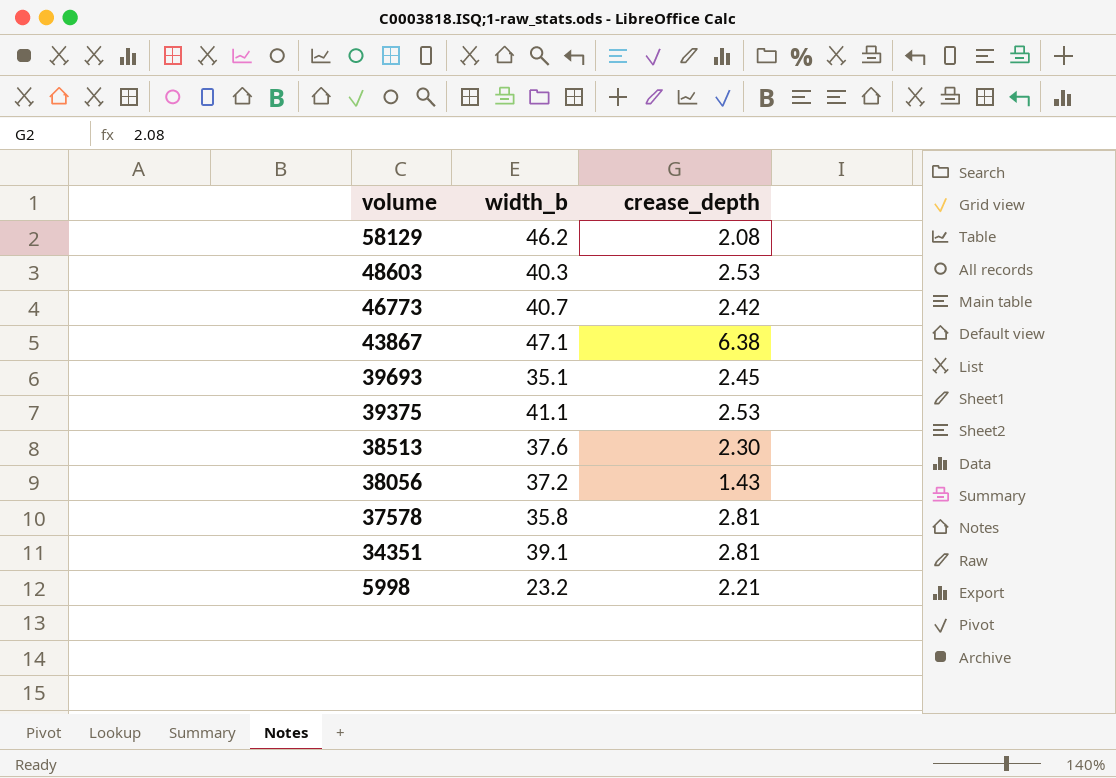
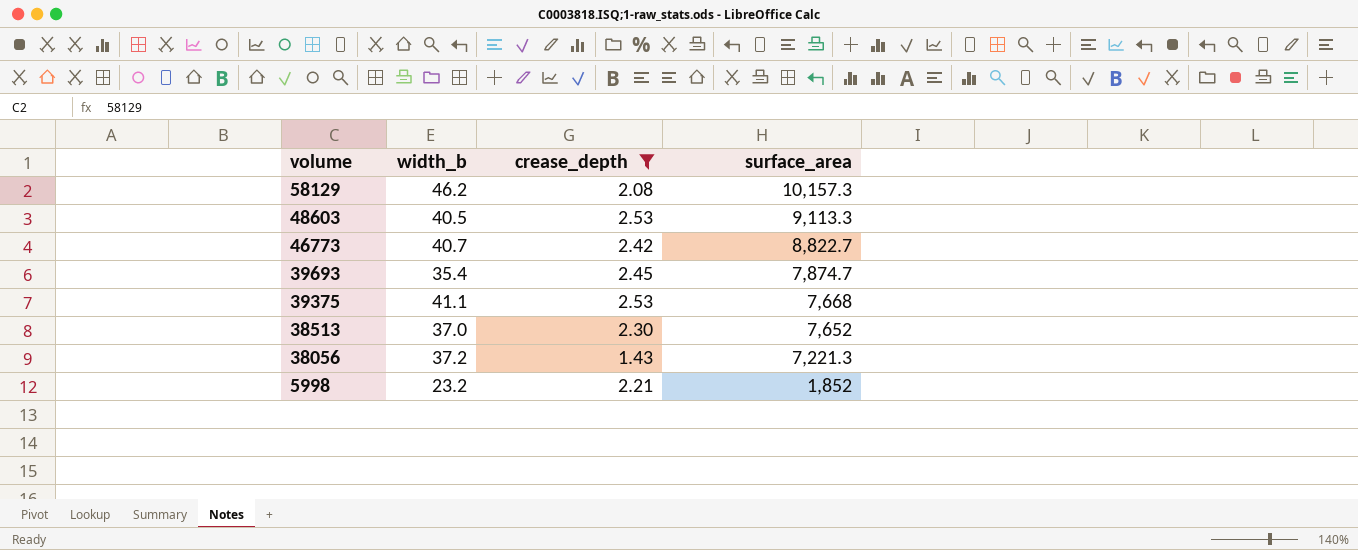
filter: none -> crease_depth <= 2.53
column surface_area | position: none -> 4
48603 | width_b: 40.3 -> 40.5
39693 | width_b: 35.1 -> 35.4
38513 | width_b: 37.6 -> 37.0

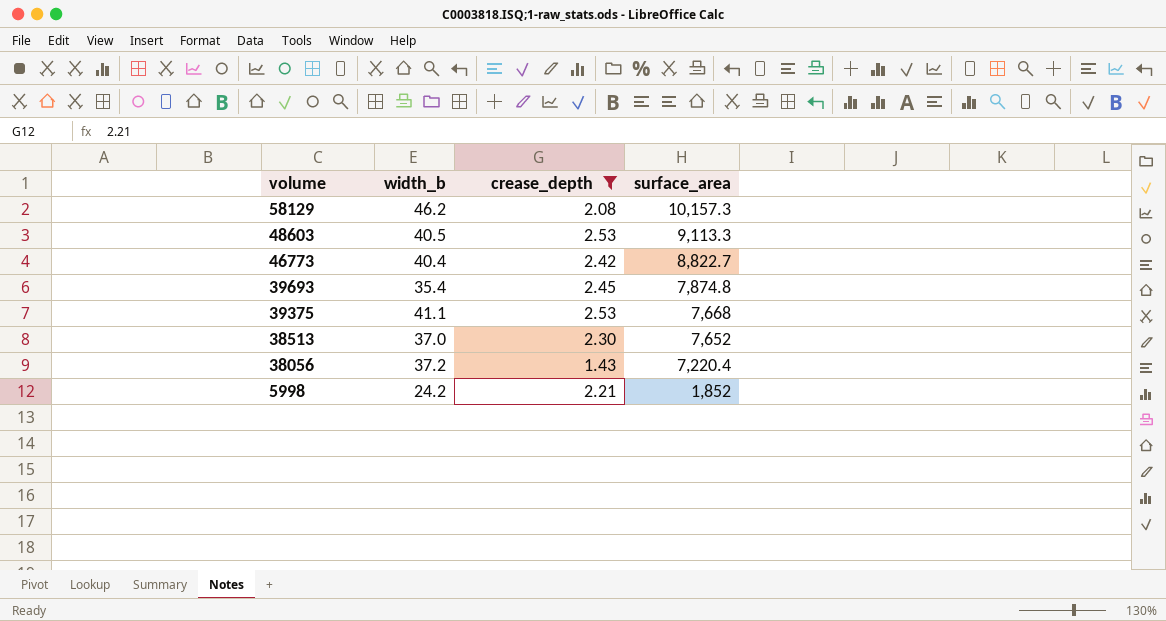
46773 | width_b: 40.7 -> 40.4
39693 | surface_area: 7,874.7 -> 7,874.8
38056 | surface_area: 7,221.3 -> 7,220.4
5998 | width_b: 23.2 -> 24.2

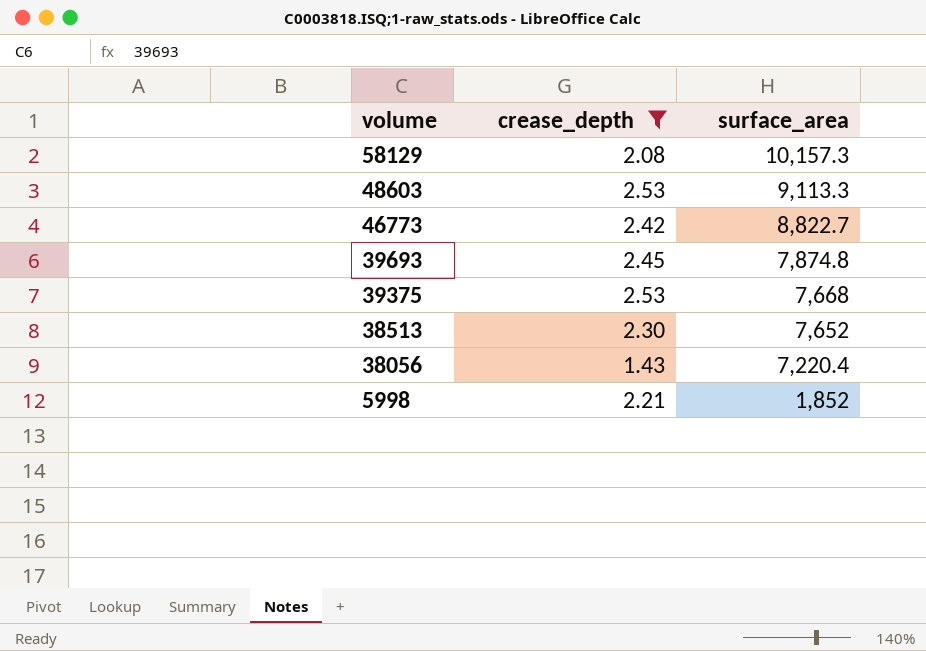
column width_b | position: 2 -> none

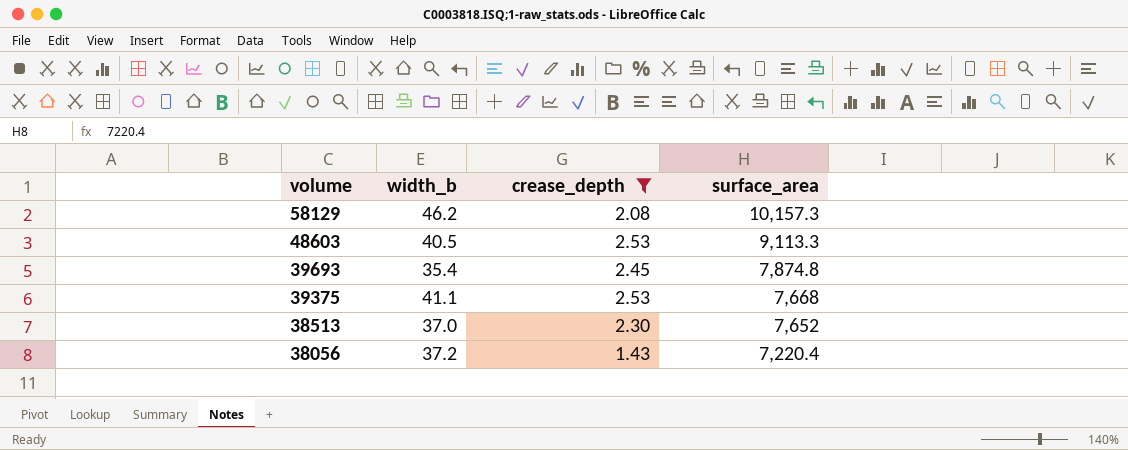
column width_b | position: none -> 2
row 46773: 2.42 | 8,822.7 -> none
row 5998: 2.21 | 1,852 -> none

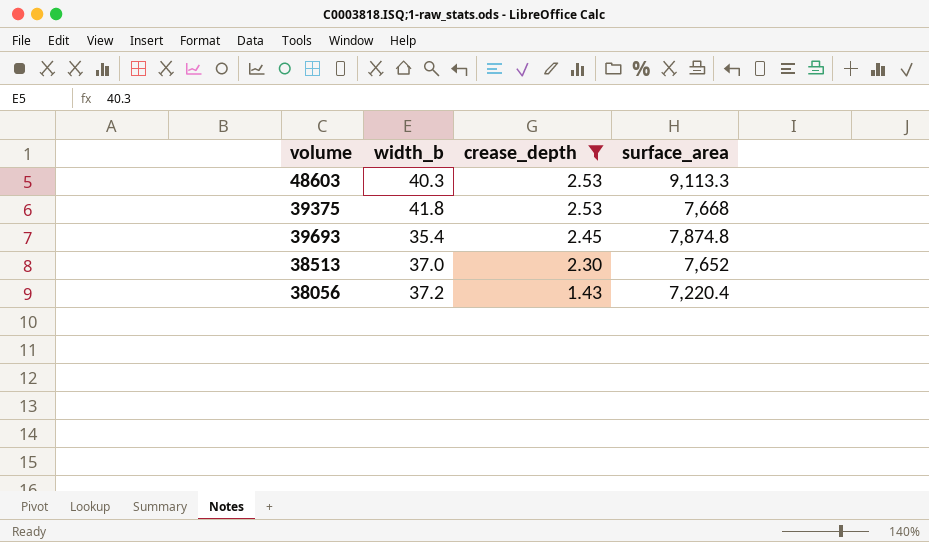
row order: volume descending -> crease_depth descending
row 58129: 46.2 | 2.08 | 10,157.3 -> none
48603 | width_b: 40.5 -> 40.3
39375 | width_b: 41.1 -> 41.8

